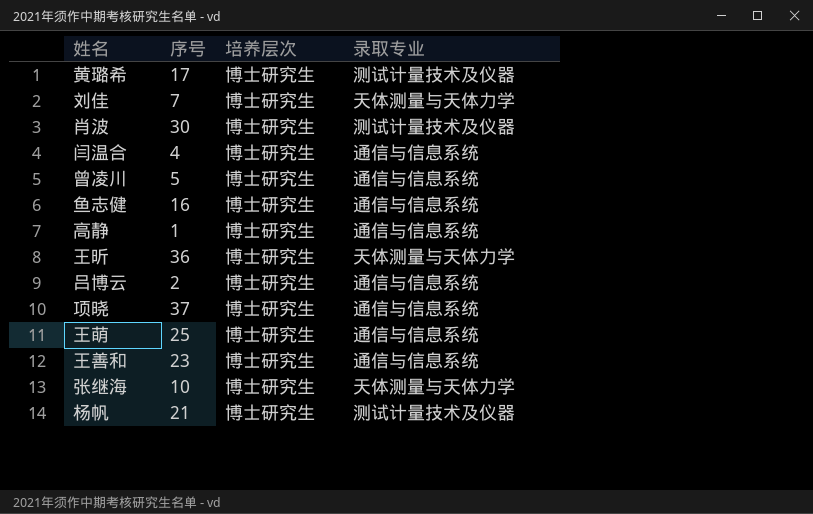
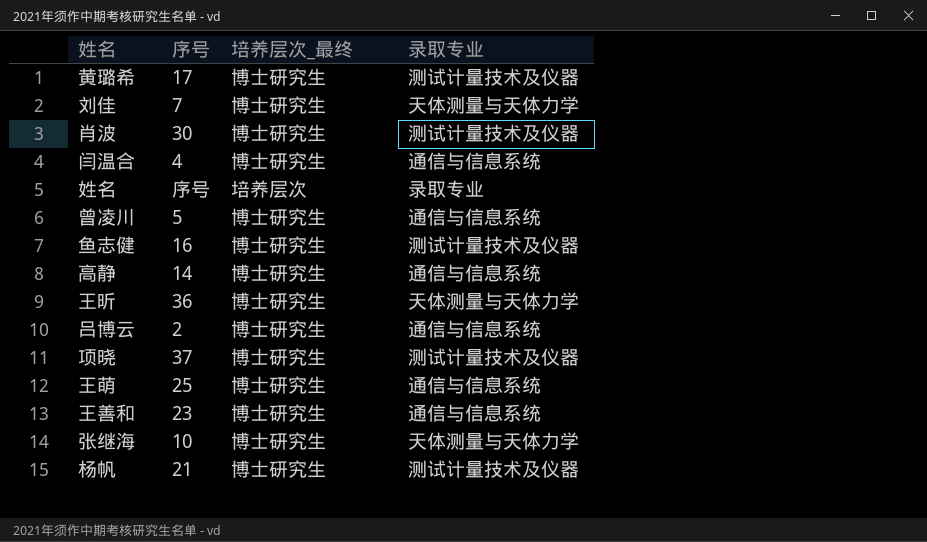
column name: 培养层次 -> 培养层次_最终
row 姓名: none -> 序号 | 培养层次 | 录取专业
鱼志健 | 录取专业: 通信与信息系统 -> 测试计量技术及仪器
高静 | 序号: 1 -> 14
项晓 | 录取专业: 通信与信息系统 -> 测试计量技术及仪器

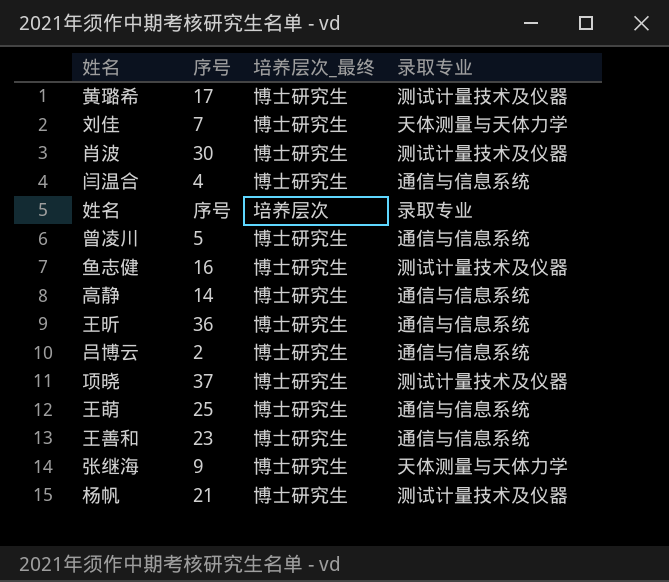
王昕 | 录取专业: 天体测量与天体力学 -> 通信与信息系统
张继海 | 序号: 10 -> 9

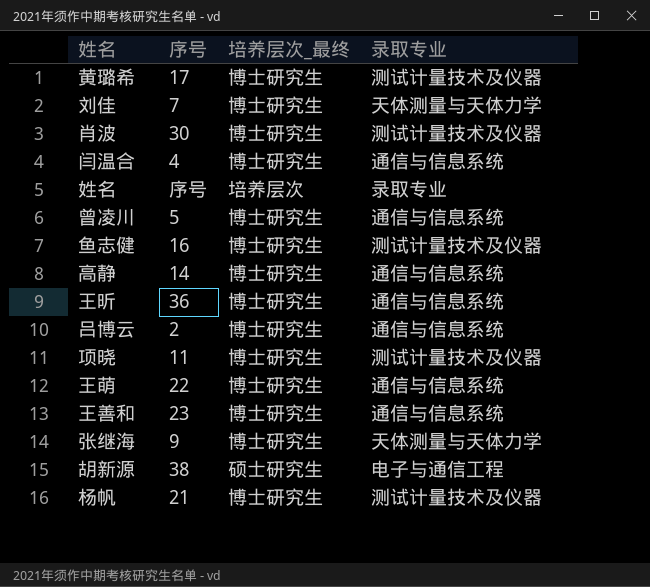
项晓 | 序号: 37 -> 11
王萌 | 序号: 25 -> 22
row 胡新源: none -> 38 | 硕士研究生 | 电子与通信工程

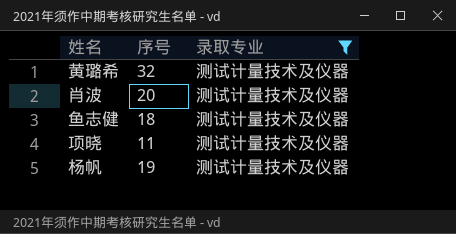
filter: none -> 录取专业 = 测试计量技术及仪器
column 培养层次_最终 | position: 3 -> none
黄璐希 | 序号: 17 -> 32
肖波 | 序号: 30 -> 20
鱼志健 | 序号: 16 -> 18
杨帆 | 序号: 21 -> 19

